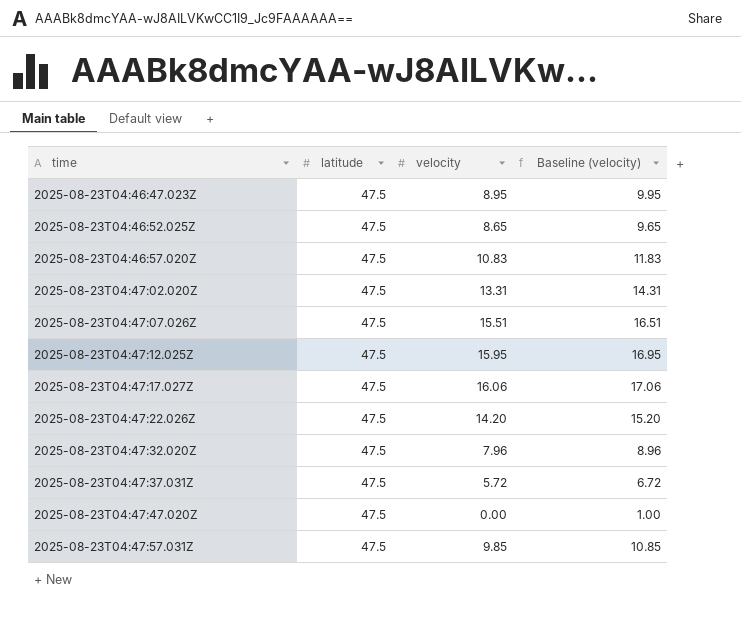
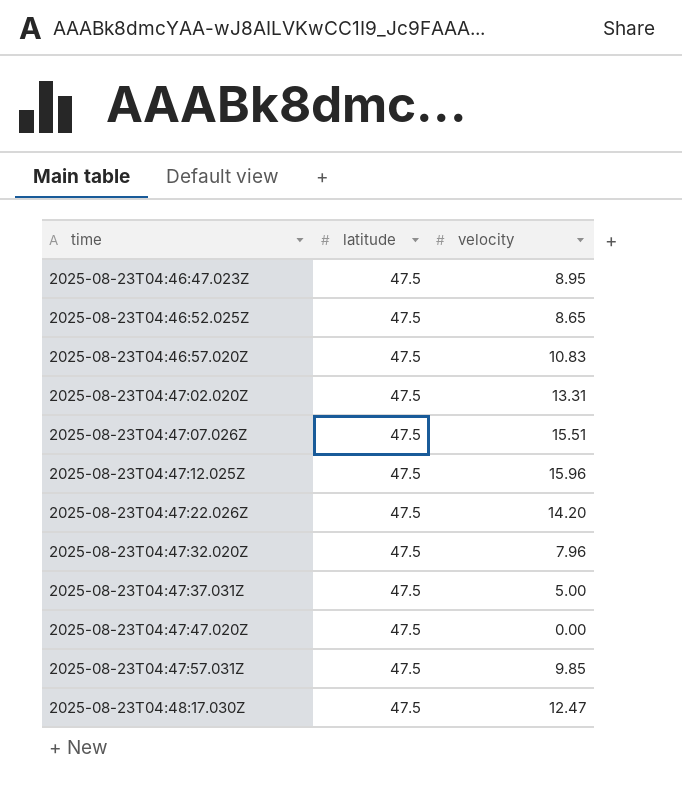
column Baseline (velocity) | formula: [velocity] + 1 -> none
row 2025-08-23T04:47:17.027Z: 47.5 | 16.06 | 17.06 -> none
2025-08-23T04:47:12.025Z | velocity: 15.95 -> 15.96
2025-08-23T04:47:37.031Z | velocity: 5.72 -> 5.00
row 2025-08-23T04:48:17.030Z: none -> 47.5 | 12.47

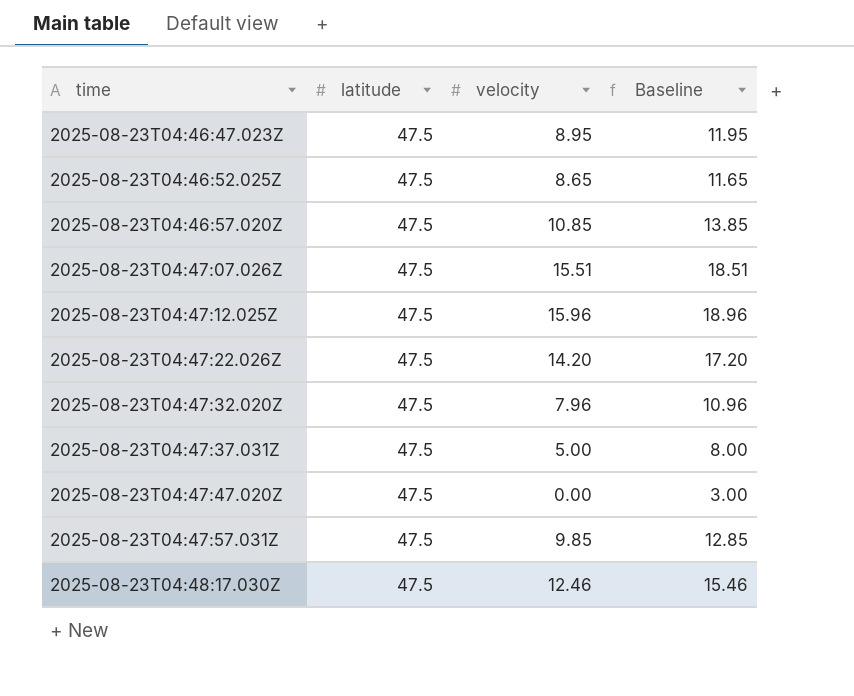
column Baseline | formula: none -> [velocity] + 3
row 2025-08-23T04:47:02.020Z: 47.5 | 13.31 -> none
2025-08-23T04:46:57.020Z | velocity: 10.83 -> 10.85
2025-08-23T04:48:17.030Z | velocity: 12.47 -> 12.46

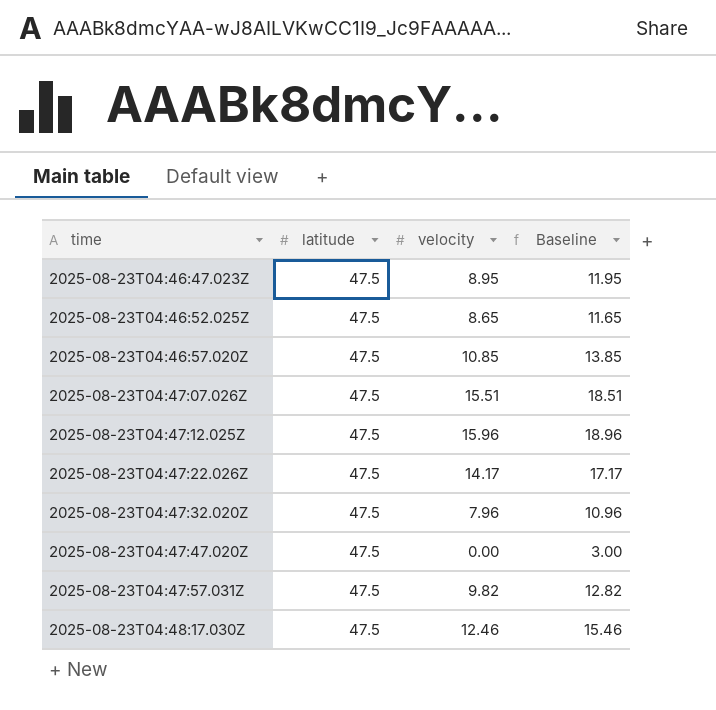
row 2025-08-23T04:47:37.031Z: 47.5 | 5.00 | 8.00 -> none
2025-08-23T04:47:22.026Z | velocity: 14.20 -> 14.17
2025-08-23T04:47:22.026Z | Baseline: 17.20 -> 17.17
2025-08-23T04:47:57.031Z | velocity: 9.85 -> 9.82
2025-08-23T04:47:57.031Z | Baseline: 12.85 -> 12.82

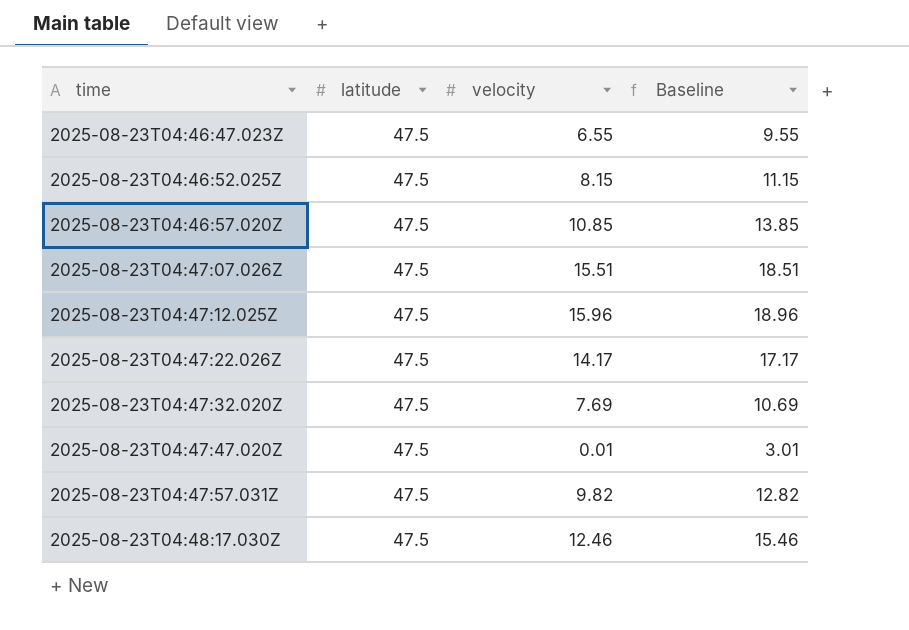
2025-08-23T04:46:47.023Z | velocity: 8.95 -> 6.55
2025-08-23T04:46:47.023Z | Baseline: 11.95 -> 9.55
2025-08-23T04:46:52.025Z | velocity: 8.65 -> 8.15
2025-08-23T04:46:52.025Z | Baseline: 11.65 -> 11.15
2025-08-23T04:47:32.020Z | velocity: 7.96 -> 7.69
2025-08-23T04:47:32.020Z | Baseline: 10.96 -> 10.69
2025-08-23T04:47:47.020Z | velocity: 0.00 -> 0.01
2025-08-23T04:47:47.020Z | Baseline: 3.00 -> 3.01

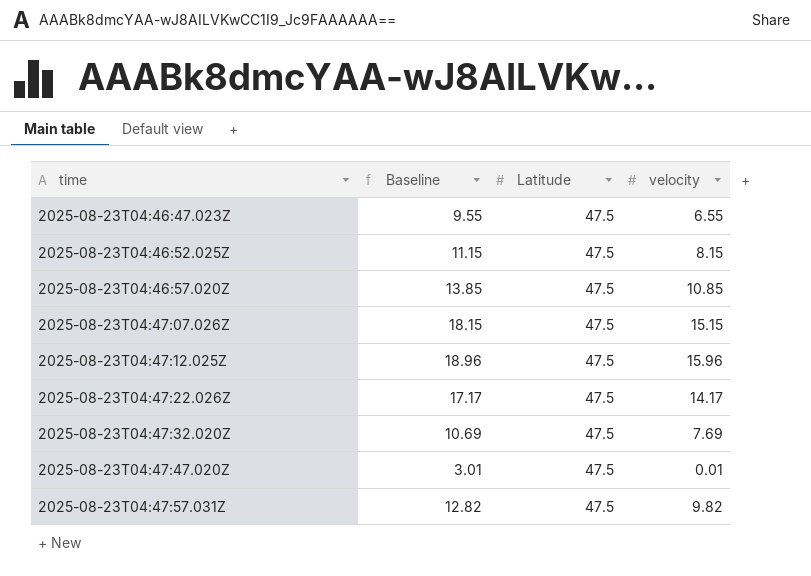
column Baseline | position: 4 -> 2
column name: latitude -> Latitude
row 2025-08-23T04:48:17.030Z: 47.5 | 12.46 | 15.46 -> none
2025-08-23T04:47:07.026Z | Baseline: 18.51 -> 18.15
2025-08-23T04:47:07.026Z | velocity: 15.51 -> 15.15

